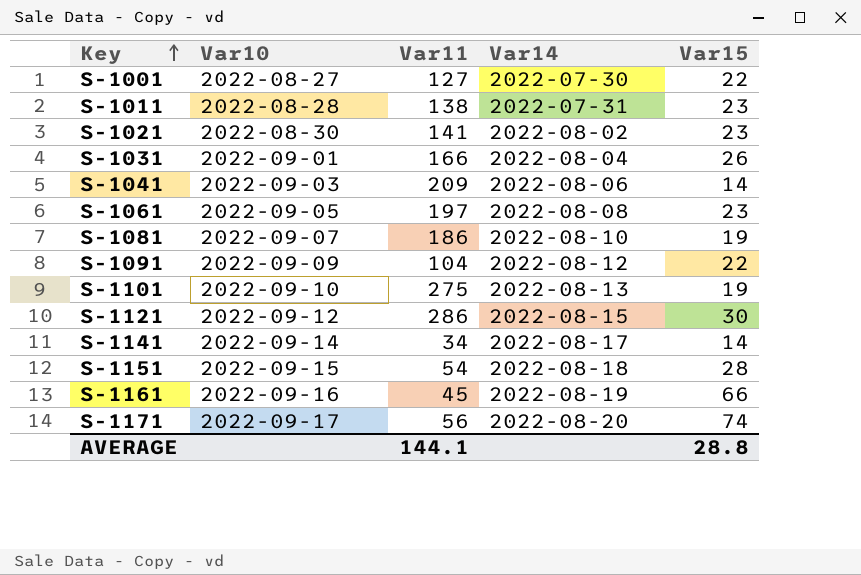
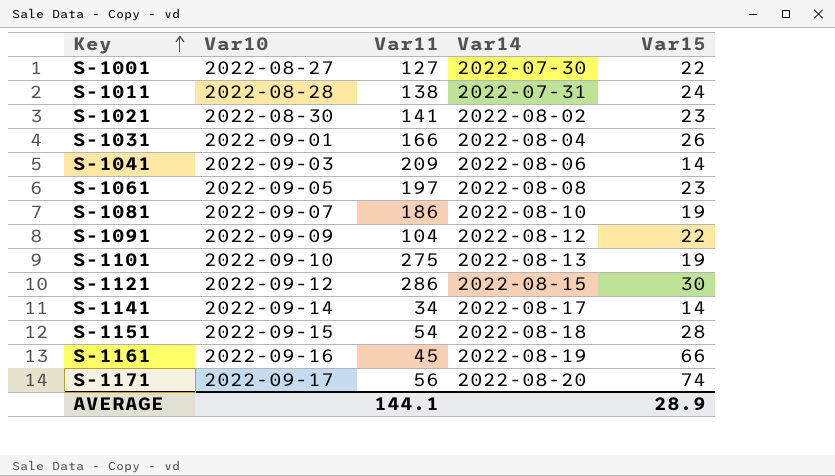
S-1011 | Var15: 23 -> 24
AVERAGE | Var15: 28.8 -> 28.9

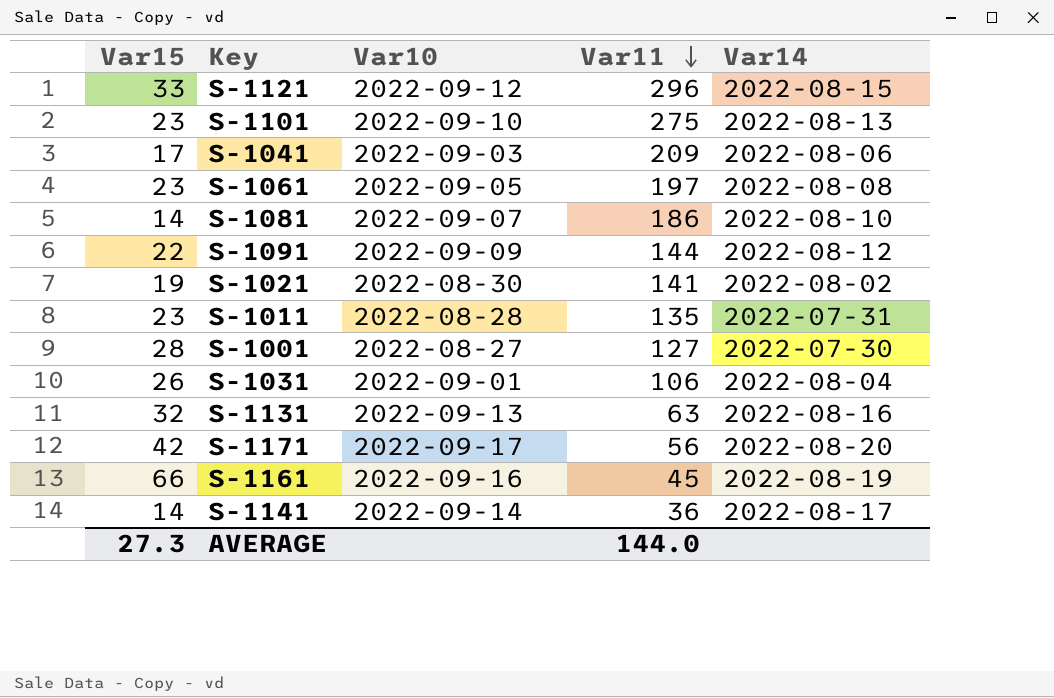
row order: Key ascending -> Var11 descending
column Var15 | position: 5 -> 1
row S-1151: 2022-09-15 | 54 | 2022-08-18 | 28 -> none
S-1121 | Var15: 30 -> 33
S-1121 | Var11: 286 -> 296
S-1101 | Var15: 19 -> 23
S-1041 | Var15: 14 -> 17
S-1081 | Var15: 19 -> 14
S-1091 | Var11: 104 -> 144
S-1021 | Var15: 23 -> 19
S-1011 | Var15: 24 -> 23
S-1011 | Var11: 138 -> 135
S-1001 | Var15: 22 -> 28
S-1031 | Var11: 166 -> 106
row S-1131: none -> 32 | 2022-09-13 | 63 | 2022-08-16
S-1171 | Var15: 74 -> 42
S-1141 | Var11: 34 -> 36
AVERAGE | Var15: 28.9 -> 27.3
AVERAGE | Var11: 144.1 -> 144.0

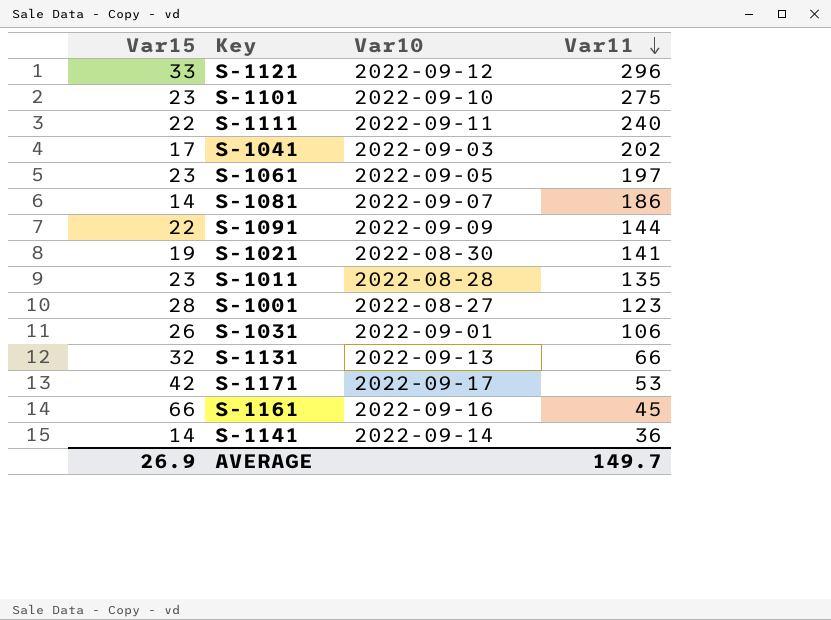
column Var14 | position: 5 -> none
row S-1111: none -> 22 | 2022-09-11 | 240
S-1041 | Var11: 209 -> 202
S-1001 | Var11: 127 -> 123
S-1131 | Var11: 63 -> 66
S-1171 | Var11: 56 -> 53
AVERAGE | Var15: 27.3 -> 26.9
AVERAGE | Var11: 144.0 -> 149.7

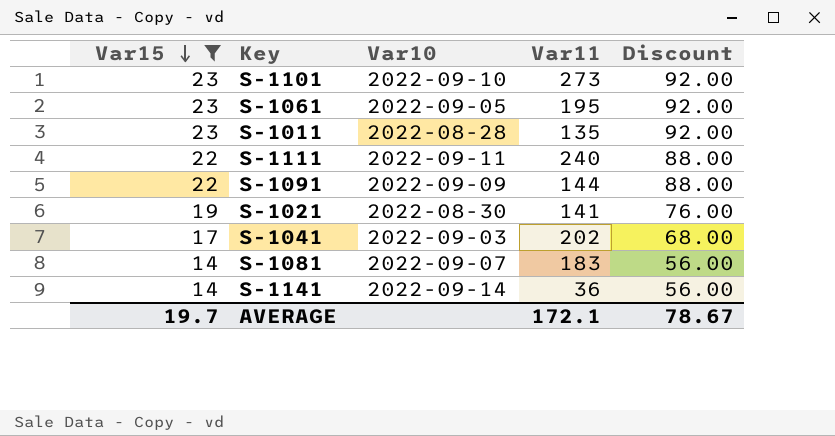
filter: none -> Var15 <= 23
row order: Var11 descending -> Var15 descending
column Discount | formula: none -> [Var15] * 4
S-1101 | Var11: 275 -> 273
S-1061 | Var11: 197 -> 195
S-1081 | Var11: 186 -> 183
AVERAGE | Var15: 26.9 -> 19.7
AVERAGE | Var11: 149.7 -> 172.1

